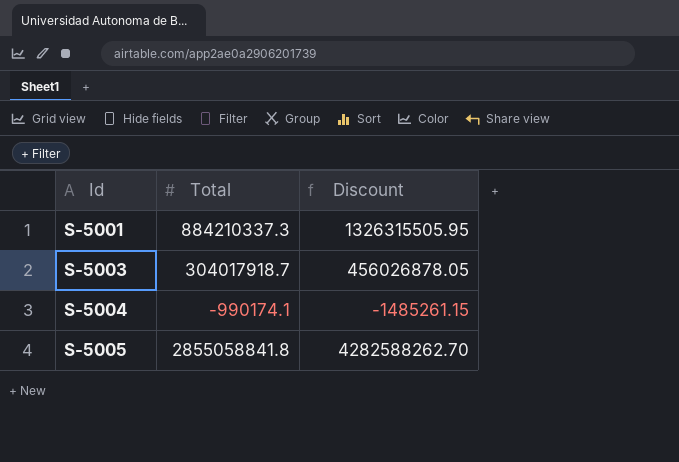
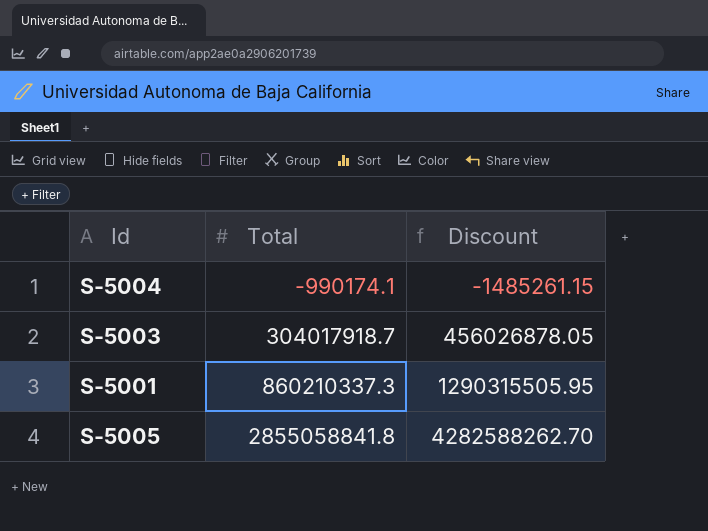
row order: Id ascending -> Total ascending
S-5001 | Total: 884210337.3 -> 860210337.3
S-5001 | Discount: 1326315505.95 -> 1290315505.95

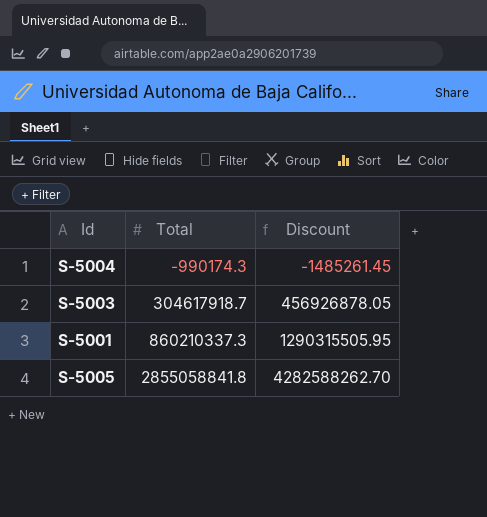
S-5004 | Total: -990174.1 -> -990174.3
S-5004 | Discount: -1485261.15 -> -1485261.45
S-5003 | Total: 304017918.7 -> 304617918.7
S-5003 | Discount: 456026878.05 -> 456926878.05

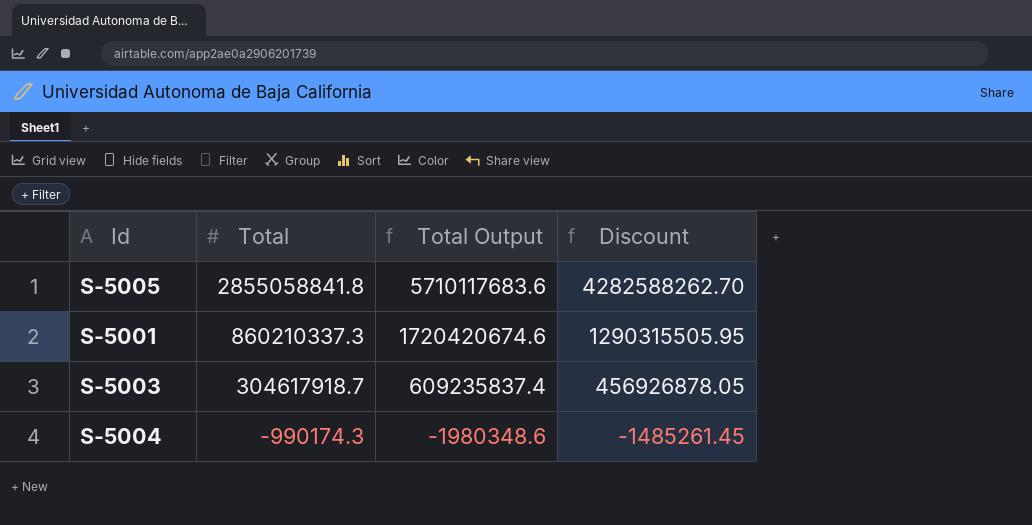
row order: Total ascending -> Total descending
column Total Output | formula: none -> [Total] * 2

